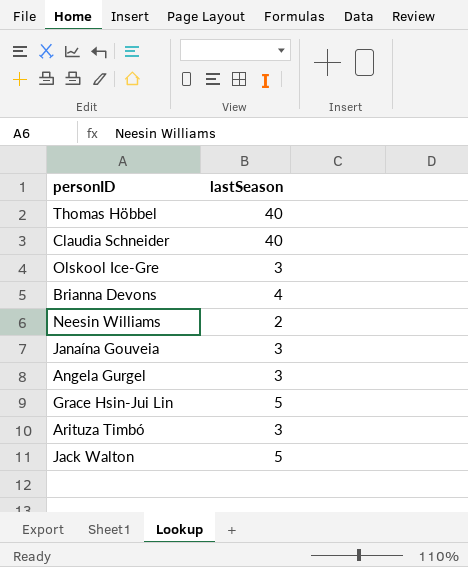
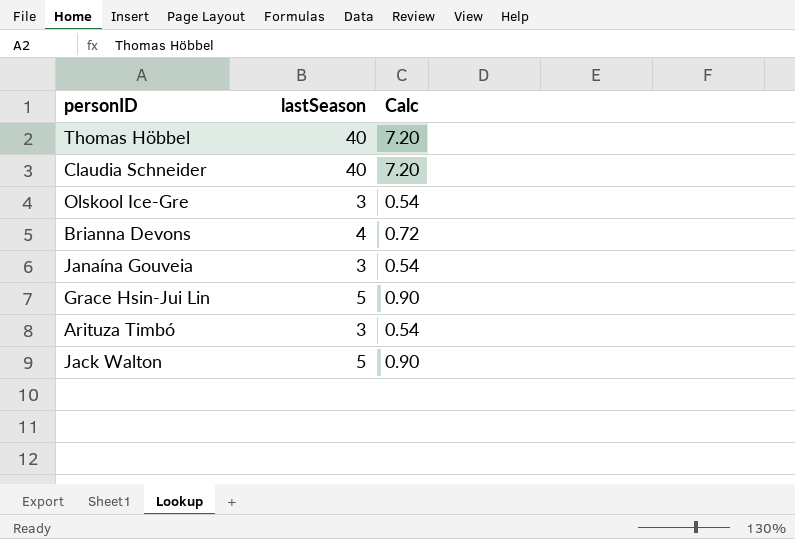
column Calc | formula: none -> [lastSeason] * 0.18
row Neesin Williams: 2 -> none
row Angela Gurgel: 3 -> none

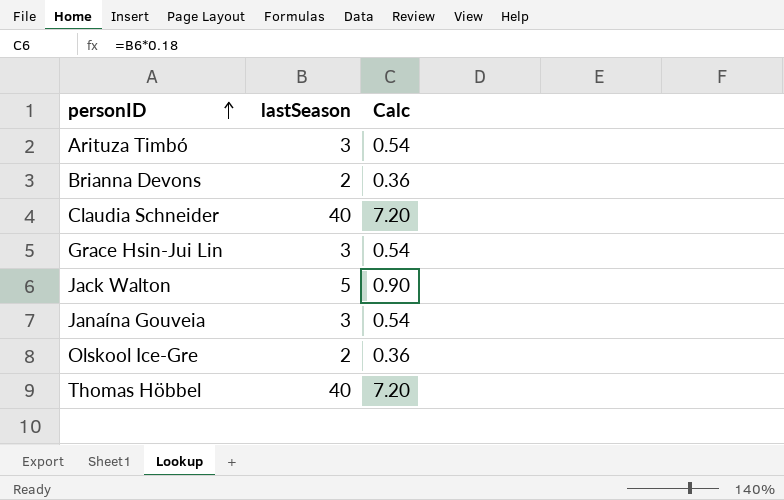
row order: none -> personID ascending
Brianna Devons | lastSeason: 4 -> 2
Brianna Devons | Calc: 0.72 -> 0.36
Grace Hsin-Jui Lin | lastSeason: 5 -> 3
Grace Hsin-Jui Lin | Calc: 0.90 -> 0.54
Olskool Ice-Gre | lastSeason: 3 -> 2
Olskool Ice-Gre | Calc: 0.54 -> 0.36

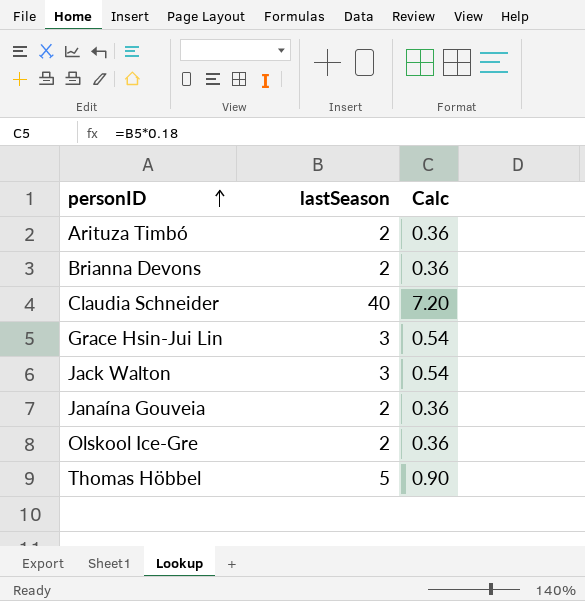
Arituza Timbó | lastSeason: 3 -> 2
Arituza Timbó | Calc: 0.54 -> 0.36
Jack Walton | lastSeason: 5 -> 3
Jack Walton | Calc: 0.90 -> 0.54
Janaína Gouveia | lastSeason: 3 -> 2
Janaína Gouveia | Calc: 0.54 -> 0.36
Thomas Höbbel | lastSeason: 40 -> 5
Thomas Höbbel | Calc: 7.20 -> 0.90

